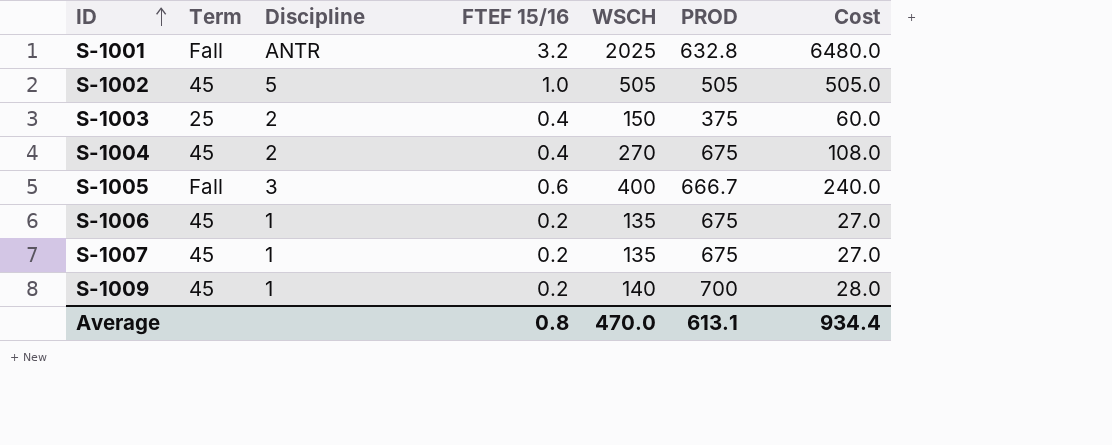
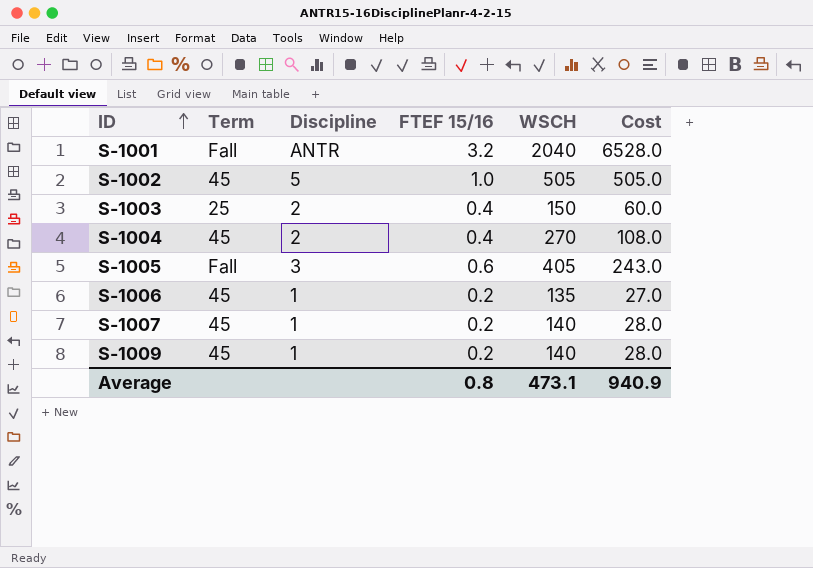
column PROD | formula: [WSCH] / [FTEF 15/16] -> none
S-1001 | WSCH: 2025 -> 2040
S-1001 | Cost: 6480.0 -> 6528.0
S-1005 | WSCH: 400 -> 405
S-1005 | Cost: 240.0 -> 243.0
S-1007 | WSCH: 135 -> 140
S-1007 | Cost: 27.0 -> 28.0
Average | WSCH: 470.0 -> 473.1
Average | Cost: 934.4 -> 940.9

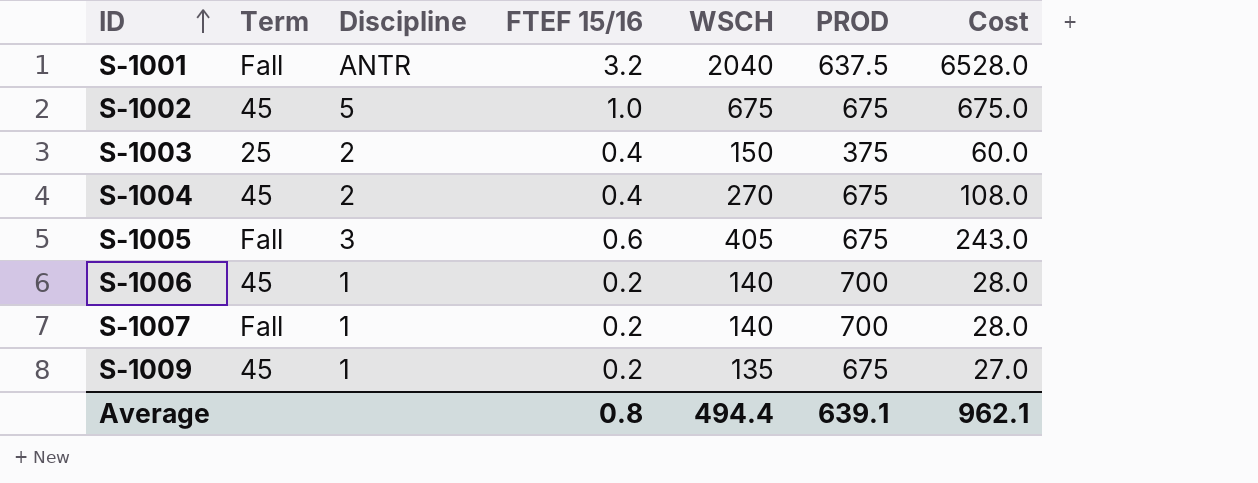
column PROD | formula: none -> [WSCH] / [FTEF 15/16]
S-1002 | WSCH: 505 -> 675
S-1002 | Cost: 505.0 -> 675.0
S-1006 | WSCH: 135 -> 140
S-1006 | Cost: 27.0 -> 28.0
S-1007 | Term: 45 -> Fall
S-1009 | WSCH: 140 -> 135
S-1009 | Cost: 28.0 -> 27.0
Average | WSCH: 473.1 -> 494.4
Average | Cost: 940.9 -> 962.1

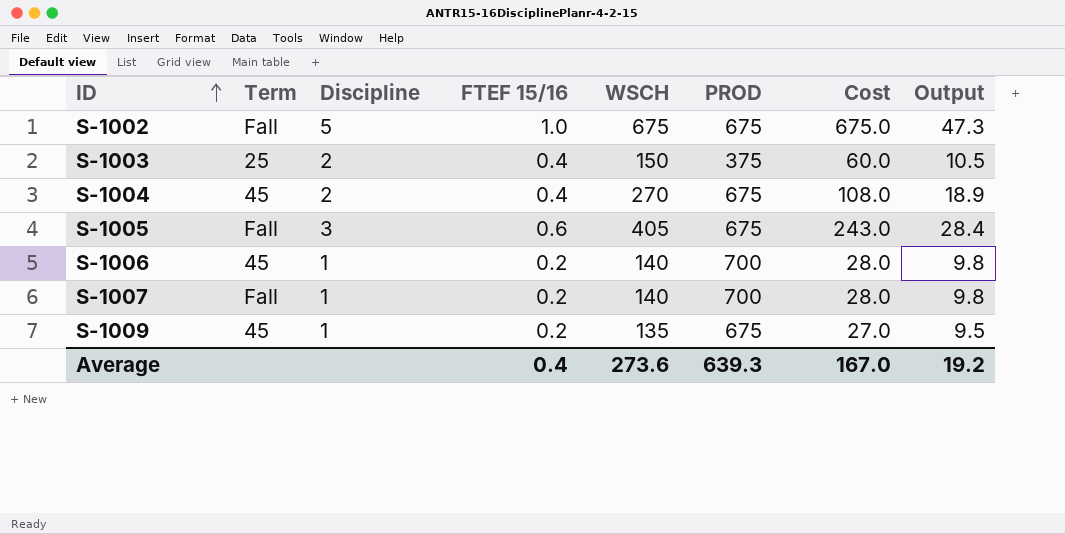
column Output | formula: none -> [WSCH] * 0.07
row S-1001: Fall | ANTR | 3.2 | 2040 | 637.5 | 6528.0 -> none
S-1002 | Term: 45 -> Fall
Average | FTEF 15/16: 0.8 -> 0.4
Average | WSCH: 494.4 -> 273.6
Average | PROD: 639.1 -> 639.3
Average | Cost: 962.1 -> 167.0

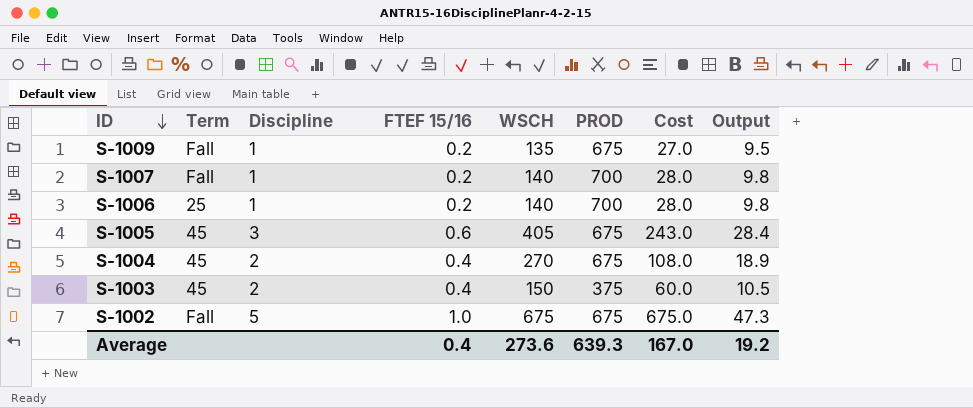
row order: ID ascending -> ID descending
S-1009 | Term: 45 -> Fall
S-1006 | Term: 45 -> 25
S-1005 | Term: Fall -> 45
S-1003 | Term: 25 -> 45

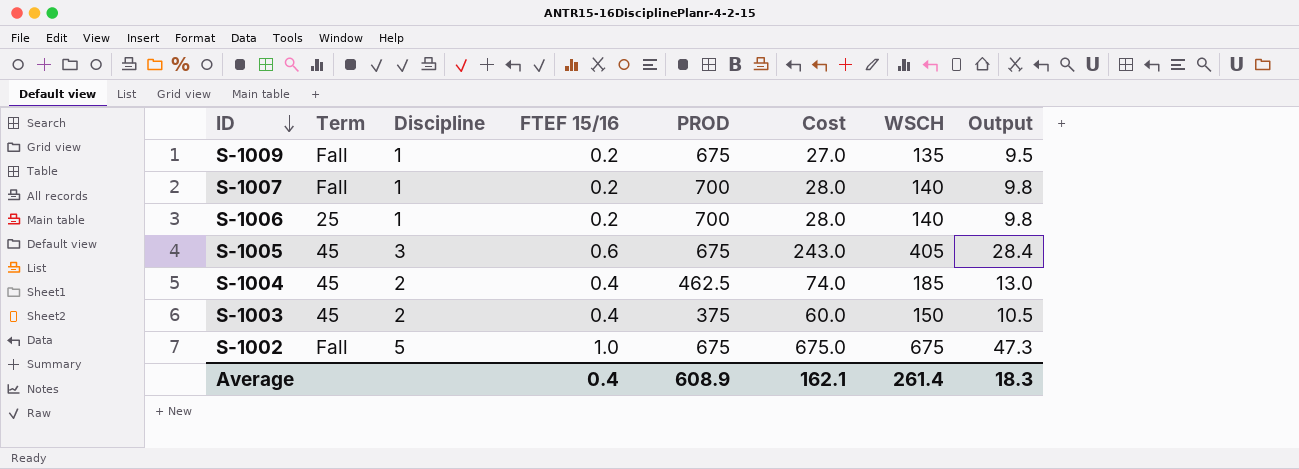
column WSCH | position: 5 -> 7
S-1004 | PROD: 675 -> 462.5
S-1004 | Cost: 108.0 -> 74.0
S-1004 | WSCH: 270 -> 185
S-1004 | Output: 18.9 -> 13.0
Average | PROD: 639.3 -> 608.9
Average | Cost: 167.0 -> 162.1
Average | WSCH: 273.6 -> 261.4
Average | Output: 19.2 -> 18.3

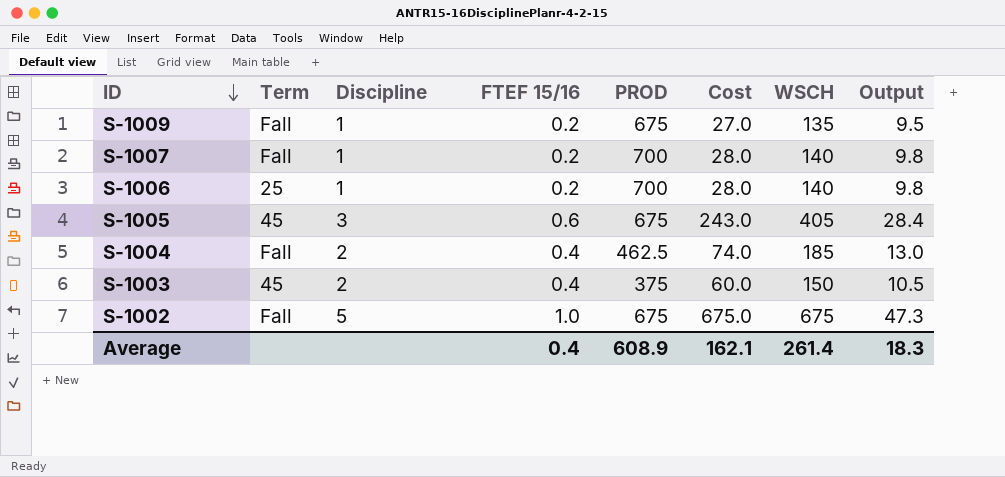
S-1004 | Term: 45 -> Fall

